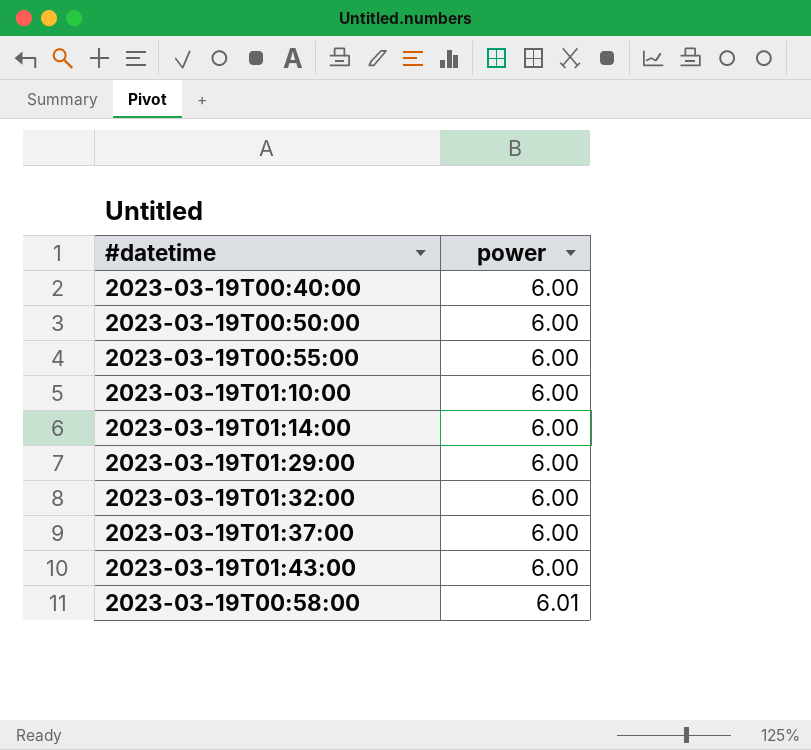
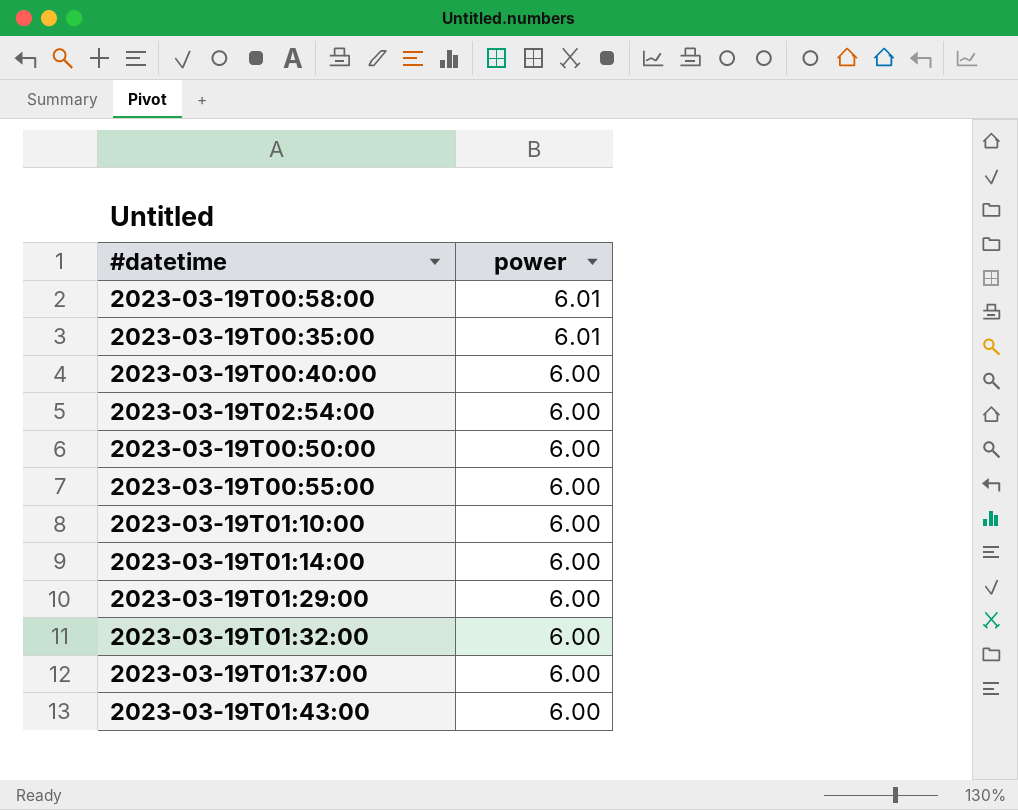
row order: power ascending -> power descending
row 2023-03-19T00:35:00: none -> 6.01
row 2023-03-19T02:54:00: none -> 6.00

